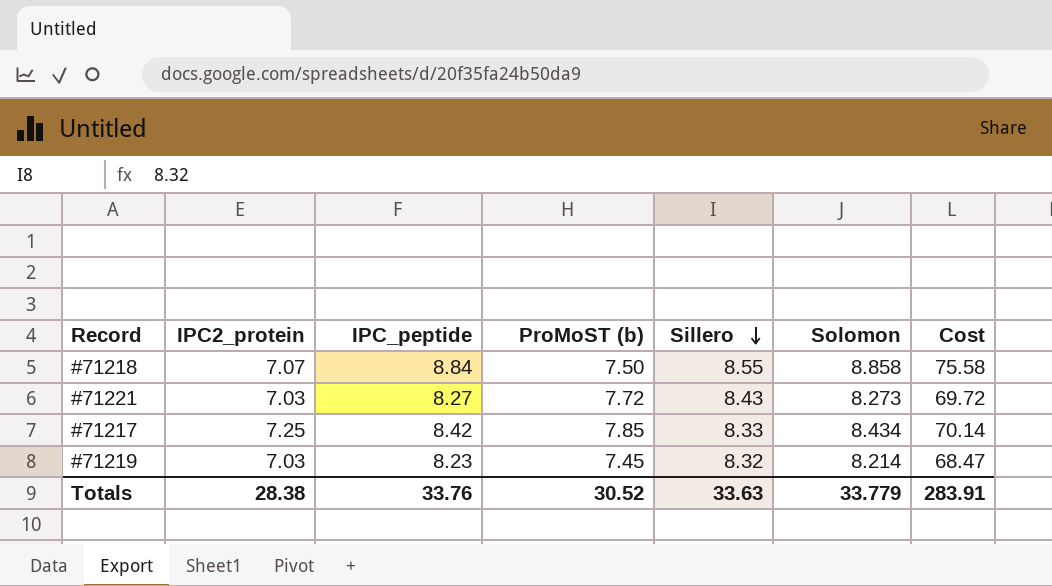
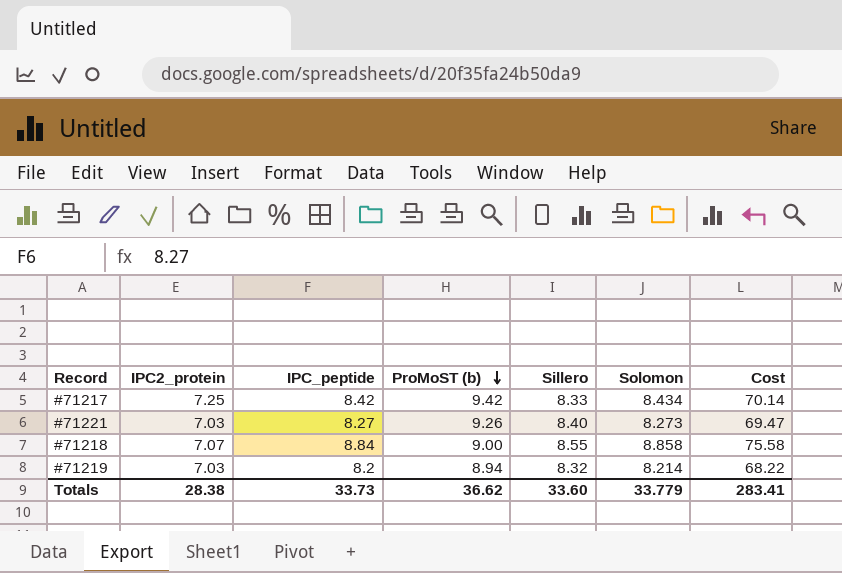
row order: Sillero descending -> ProMoST (b) descending
#71217 | ProMoST (b): 7.85 -> 9.42
#71221 | ProMoST (b): 7.72 -> 9.26
#71221 | Sillero: 8.43 -> 8.40
#71221 | Cost: 69.72 -> 69.47
#71218 | ProMoST (b): 7.50 -> 9.00
#71219 | IPC_peptide: 8.23 -> 8.2
#71219 | ProMoST (b): 7.45 -> 8.94
#71219 | Cost: 68.47 -> 68.22
Totals | IPC_peptide: 33.76 -> 33.73
Totals | ProMoST (b): 30.52 -> 36.62
Totals | Sillero: 33.63 -> 33.60
Totals | Cost: 283.91 -> 283.41

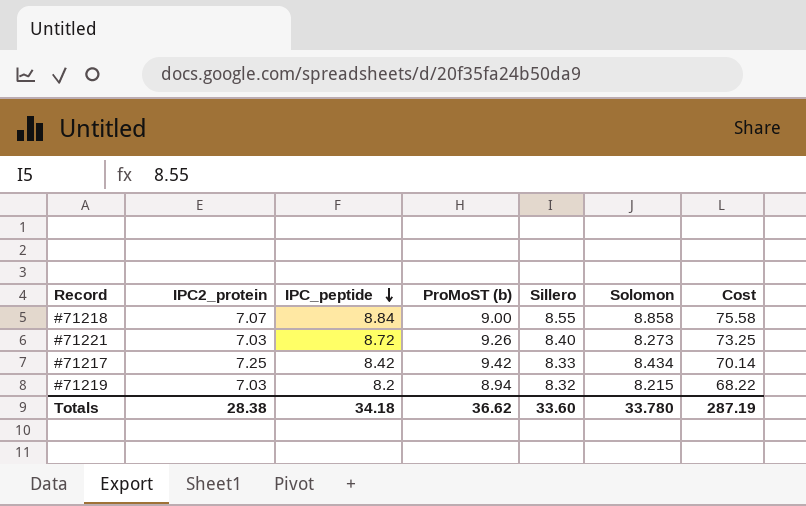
row order: ProMoST (b) descending -> IPC_peptide descending
#71221 | IPC_peptide: 8.27 -> 8.72
#71221 | Cost: 69.47 -> 73.25
#71219 | Solomon: 8.214 -> 8.215
Totals | IPC_peptide: 33.73 -> 34.18
Totals | Solomon: 33.779 -> 33.780
Totals | Cost: 283.41 -> 287.19

